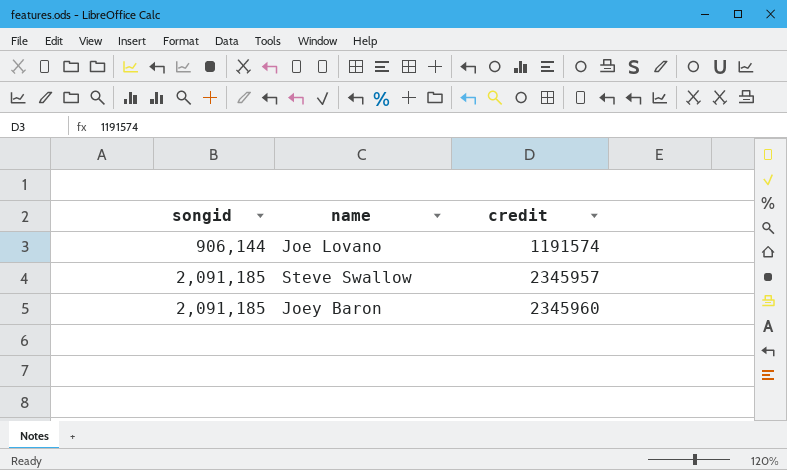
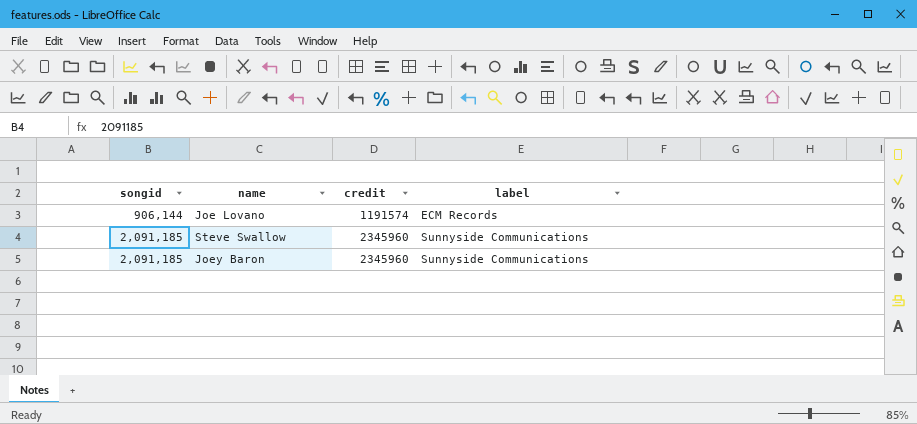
column label | position: none -> 4
Steve Swallow | credit: 2345957 -> 2345960

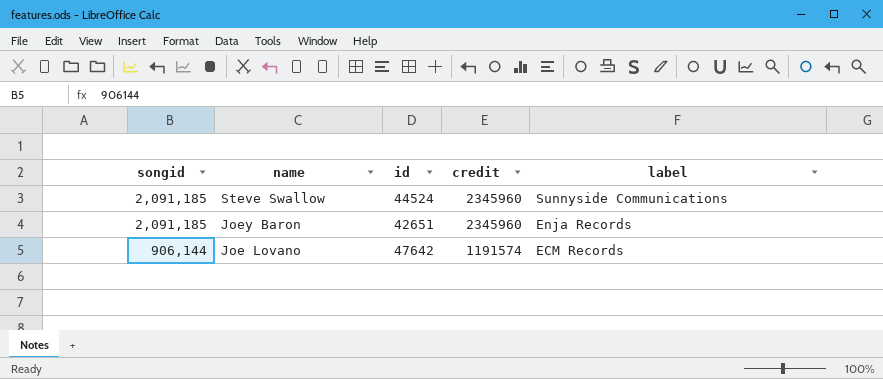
row order: songid ascending -> songid descending
column id | position: none -> 3
Joey Baron | label: Sunnyside Communications -> Enja Records

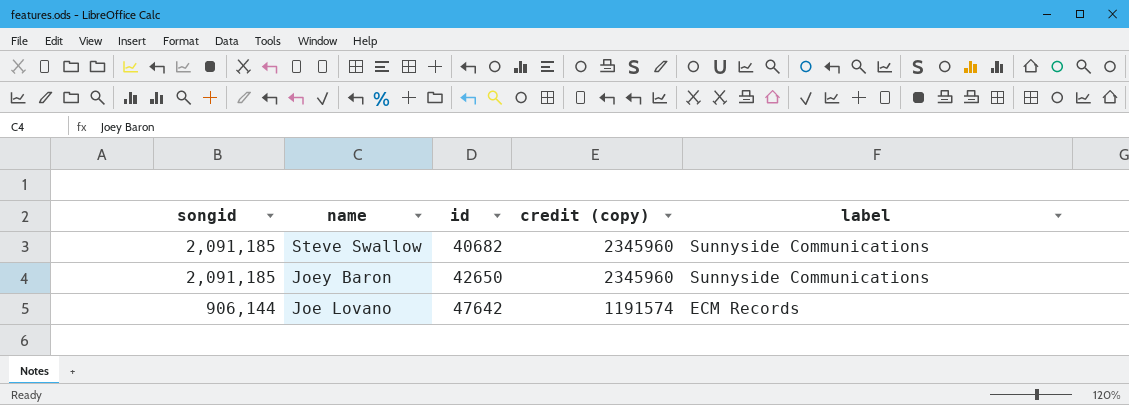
column name: credit -> credit (copy)
Steve Swallow | id: 44524 -> 40682
Joey Baron | id: 42651 -> 42650
Joey Baron | label: Enja Records -> Sunnyside Communications

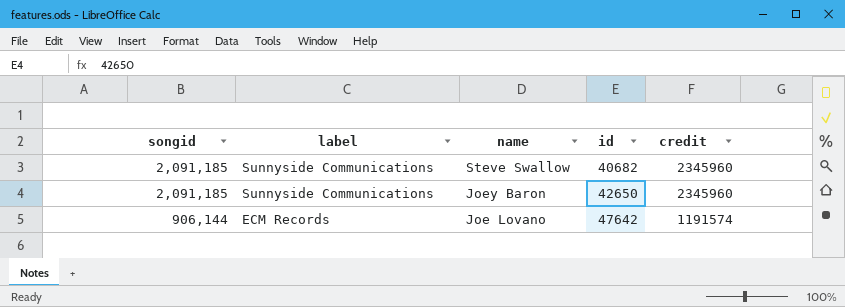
column label | position: 5 -> 2
column name: credit (copy) -> credit

